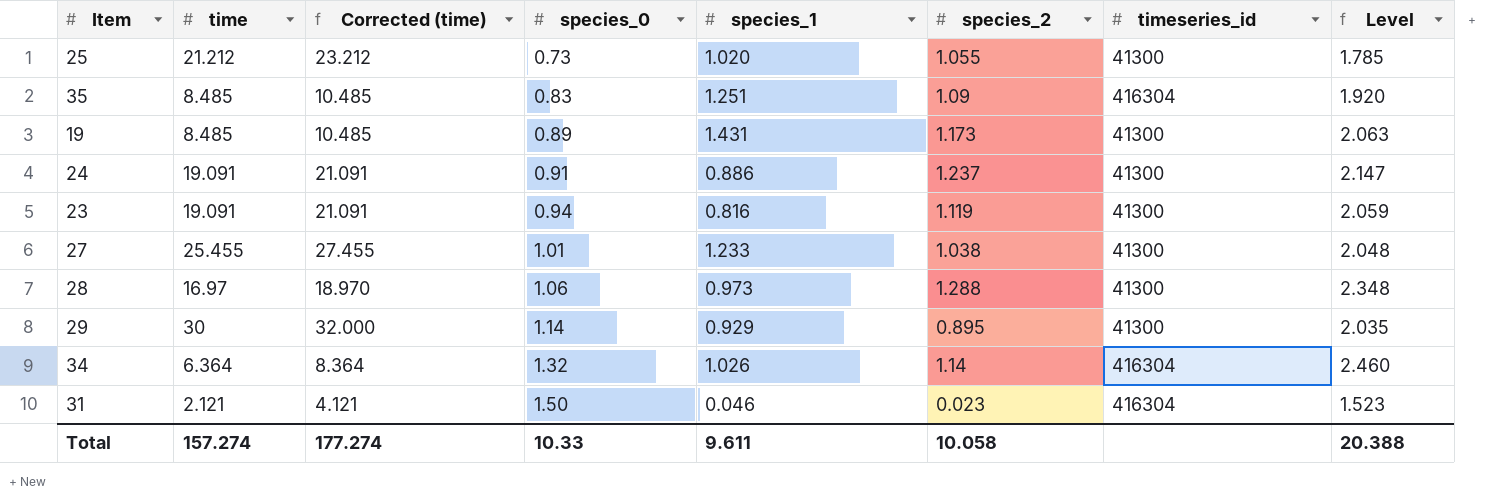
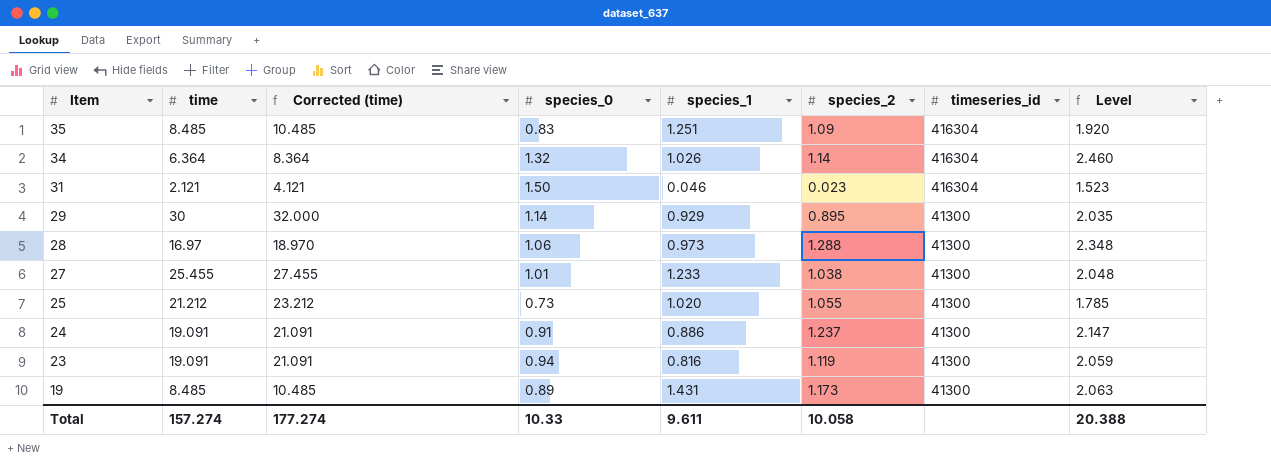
row order: species_0 ascending -> Item descending

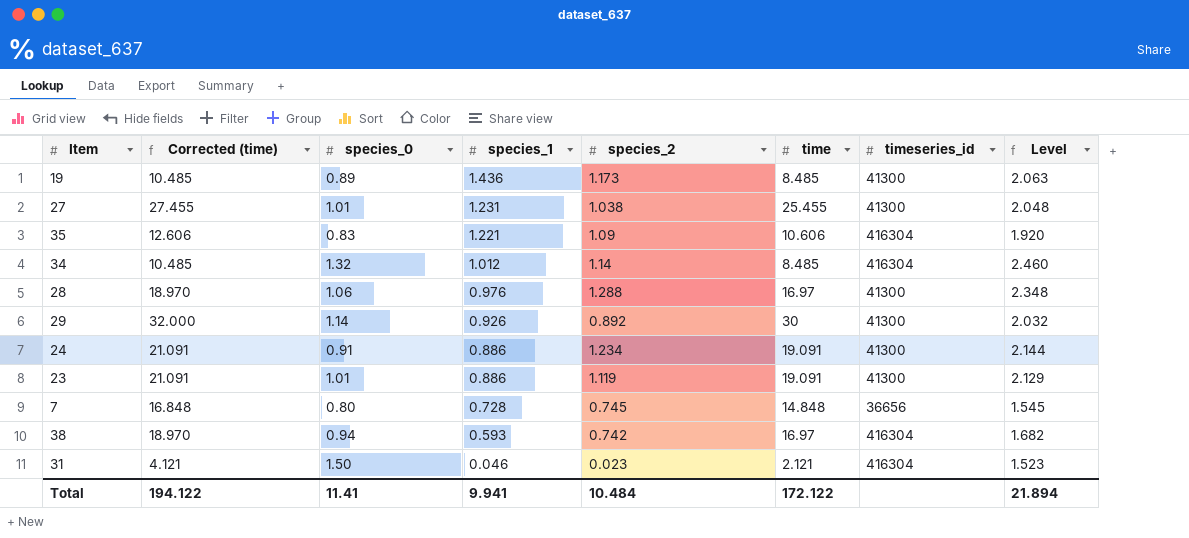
row order: Item descending -> species_1 descending
column time | position: 2 -> 6
row 25: 21.212 | 23.212 | 0.73 | 1.020 | 1.055 | 41300 | 1.785 -> none
19 | species_1: 1.431 -> 1.436
27 | species_1: 1.233 -> 1.231
35 | Corrected (time): 10.485 -> 12.606
35 | species_1: 1.251 -> 1.221
35 | time: 8.485 -> 10.606
34 | Corrected (time): 8.364 -> 10.485
34 | species_1: 1.026 -> 1.012
34 | time: 6.364 -> 8.485
28 | species_1: 0.973 -> 0.976
29 | species_1: 0.929 -> 0.926
29 | species_2: 0.895 -> 0.892
29 | Level: 2.035 -> 2.032
24 | species_2: 1.237 -> 1.234
24 | Level: 2.147 -> 2.144
23 | species_0: 0.94 -> 1.01
23 | species_1: 0.816 -> 0.886
23 | Level: 2.059 -> 2.129
row 7: none -> 16.848 | 0.80 | 0.728 | 0.745 | 14.848 | 36656 | 1.545
row 38: none -> 18.970 | 0.94 | 0.593 | 0.742 | 16.97 | 416304 | 1.682
Total | Corrected (time): 177.274 -> 194.122
Total | species_0: 10.33 -> 11.41
Total | species_1: 9.611 -> 9.941
Total | species_2: 10.058 -> 10.484
Total | time: 157.274 -> 172.122
Total | Level: 20.388 -> 21.894

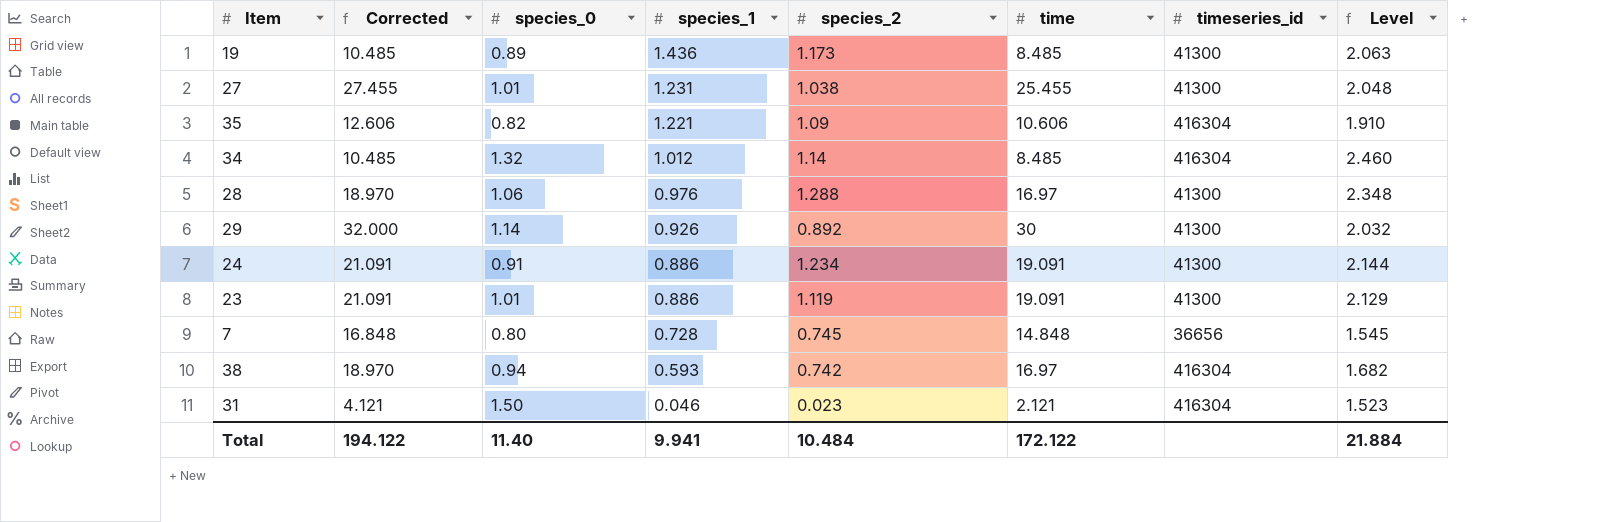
column name: Corrected (time) -> Corrected
35 | species_0: 0.83 -> 0.82
35 | Level: 1.920 -> 1.910
Total | species_0: 11.41 -> 11.40
Total | Level: 21.894 -> 21.884

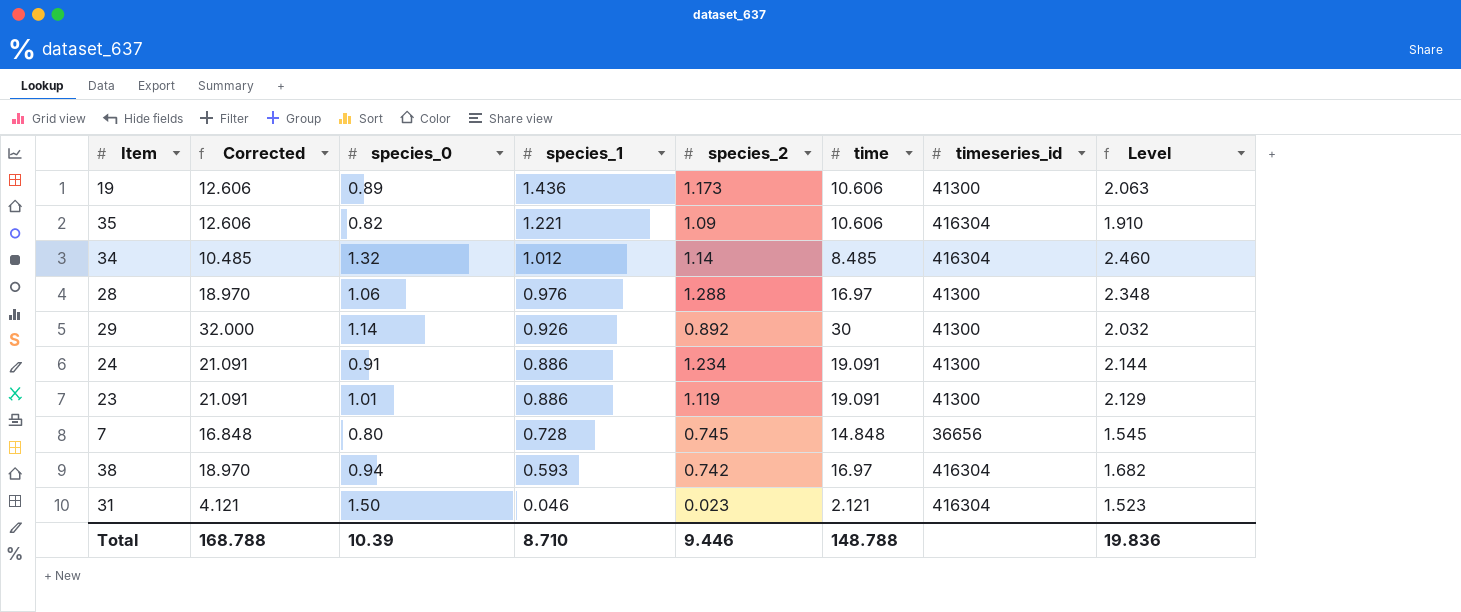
row 27: 27.455 | 1.01 | 1.231 | 1.038 | 25.455 | 41300 | 2.048 -> none
19 | Corrected: 10.485 -> 12.606
19 | time: 8.485 -> 10.606
Total | Corrected: 194.122 -> 168.788
Total | species_0: 11.40 -> 10.39
Total | species_1: 9.941 -> 8.710
Total | species_2: 10.484 -> 9.446
Total | time: 172.122 -> 148.788
Total | Level: 21.884 -> 19.836

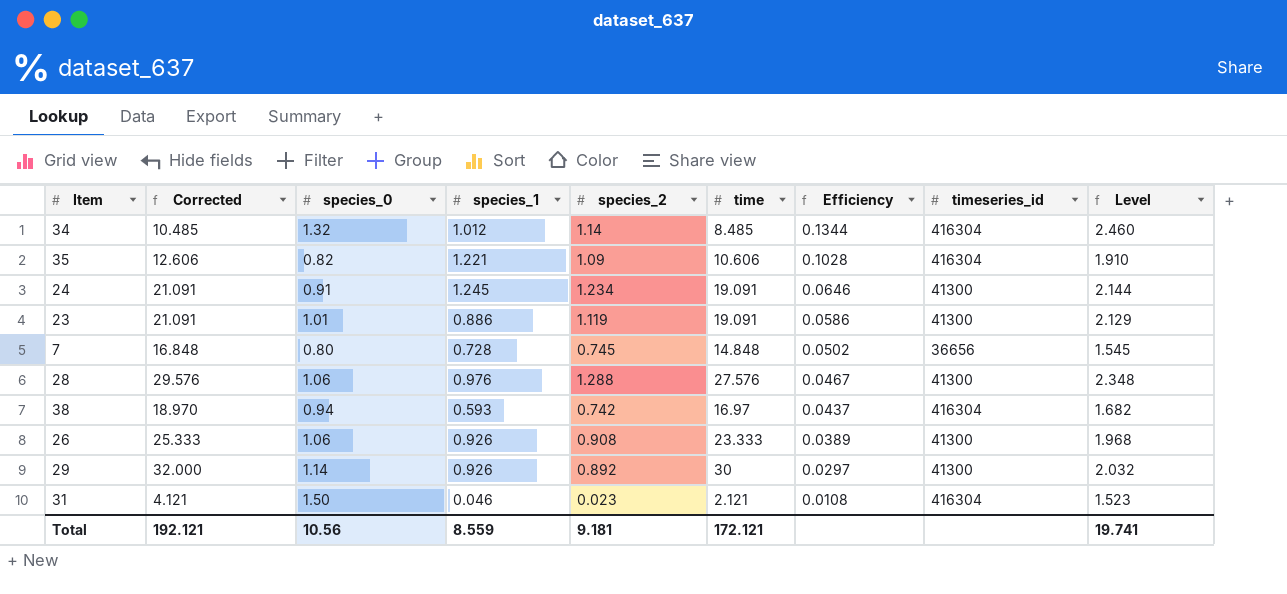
row order: species_1 descending -> Efficiency descending
column Efficiency | formula: none -> [species_2] / [time]
row 19: 12.606 | 0.89 | 1.436 | 1.173 | 10.606 | 41300 | 2.063 -> none
24 | species_1: 0.886 -> 1.245
28 | Corrected: 18.970 -> 29.576
28 | time: 16.97 -> 27.576
row 26: none -> 25.333 | 1.06 | 0.926 | 0.908 | 23.333 | 0.0389 | 41300 | 1.968
Total | Corrected: 168.788 -> 192.121
Total | species_0: 10.39 -> 10.56
Total | species_1: 8.710 -> 8.559
Total | species_2: 9.446 -> 9.181
Total | time: 148.788 -> 172.121
Total | Level: 19.836 -> 19.741

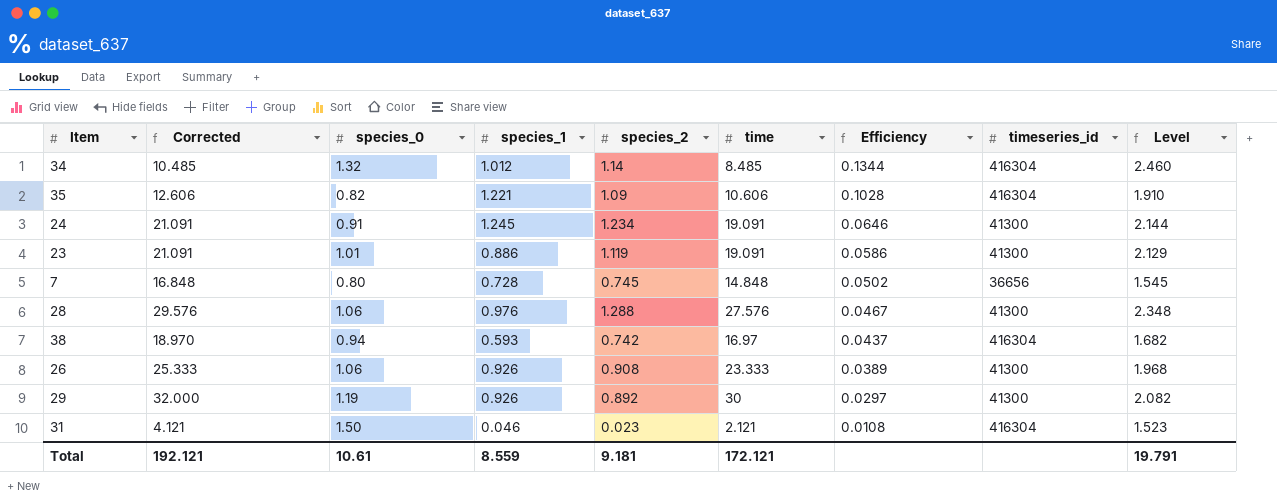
29 | species_0: 1.14 -> 1.19
29 | Level: 2.032 -> 2.082
Total | species_0: 10.56 -> 10.61
Total | Level: 19.741 -> 19.791

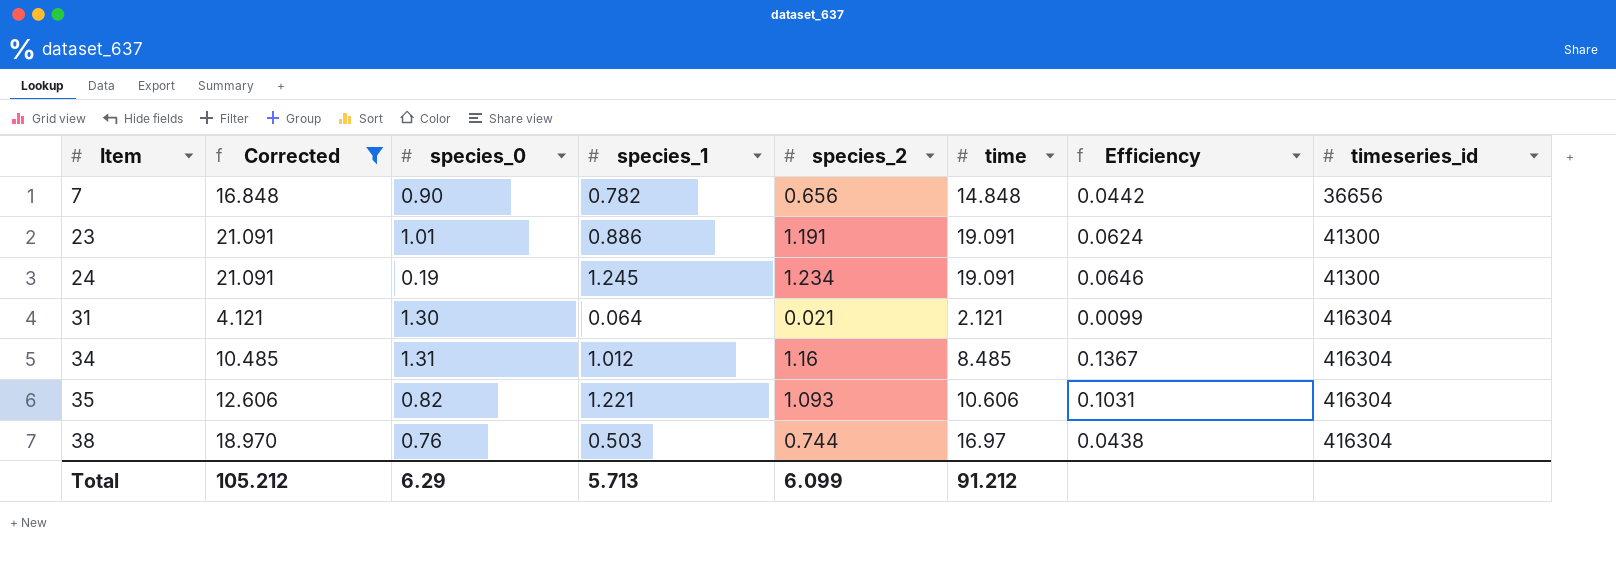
filter: none -> Corrected <= 21.091
row order: Efficiency descending -> Item ascending
column Level | formula: [species_0] + [species_2] -> none
7 | species_0: 0.80 -> 0.90
7 | species_1: 0.728 -> 0.782
7 | species_2: 0.745 -> 0.656
7 | Efficiency: 0.0502 -> 0.0442
23 | species_2: 1.119 -> 1.191
23 | Efficiency: 0.0586 -> 0.0624
24 | species_0: 0.91 -> 0.19
31 | species_0: 1.50 -> 1.30
31 | species_1: 0.046 -> 0.064
31 | species_2: 0.023 -> 0.021
31 | Efficiency: 0.0108 -> 0.0099
34 | species_0: 1.32 -> 1.31
34 | species_2: 1.14 -> 1.16
34 | Efficiency: 0.1344 -> 0.1367
35 | species_2: 1.09 -> 1.093
35 | Efficiency: 0.1028 -> 0.1031
38 | species_0: 0.94 -> 0.76
38 | species_1: 0.593 -> 0.503
38 | species_2: 0.742 -> 0.744
38 | Efficiency: 0.0437 -> 0.0438
Total | Corrected: 192.121 -> 105.212
Total | species_0: 10.61 -> 6.29
Total | species_1: 8.559 -> 5.713
Total | species_2: 9.181 -> 6.099
Total | time: 172.121 -> 91.212

